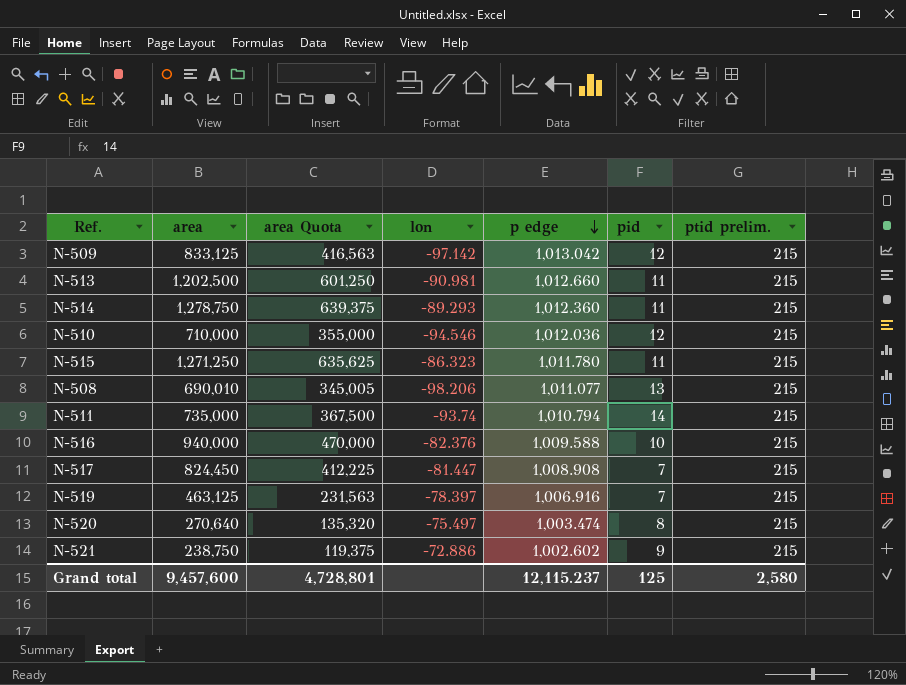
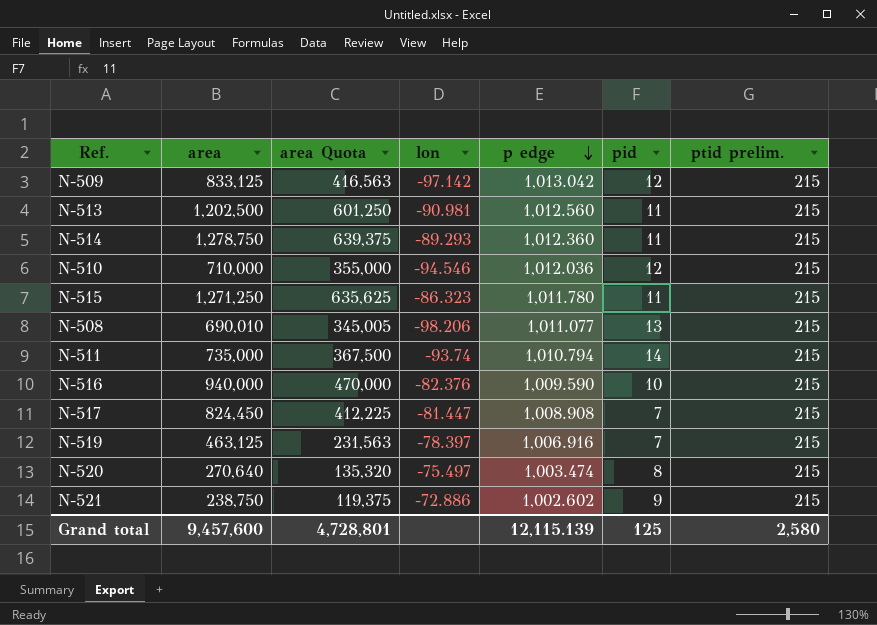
N-513 | p edge: 1,012.660 -> 1,012.560
N-516 | p edge: 1,009.588 -> 1,009.590
Grand total | p edge: 12,115.237 -> 12,115.139

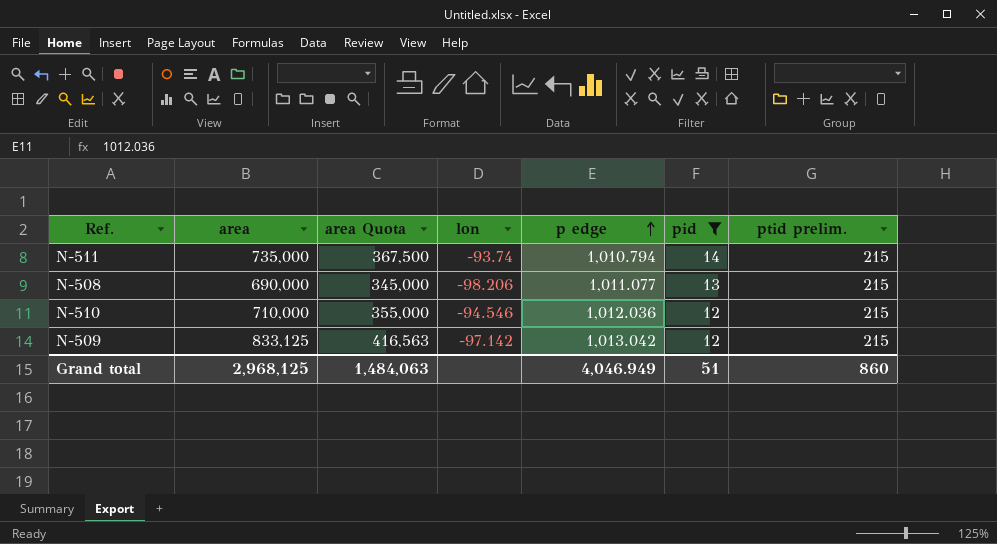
filter: none -> pid >= 12
row order: p edge descending -> p edge ascending
N-508 | area: 690,010 -> 690,000
N-508 | area Quota: 345,005 -> 345,000
Grand total | area: 9,457,600 -> 2,968,125
Grand total | area Quota: 4,728,801 -> 1,484,063
Grand total | p edge: 12,115.139 -> 4,046.949
Grand total | pid: 125 -> 51
Grand total | ptid prelim.: 2,580 -> 860

